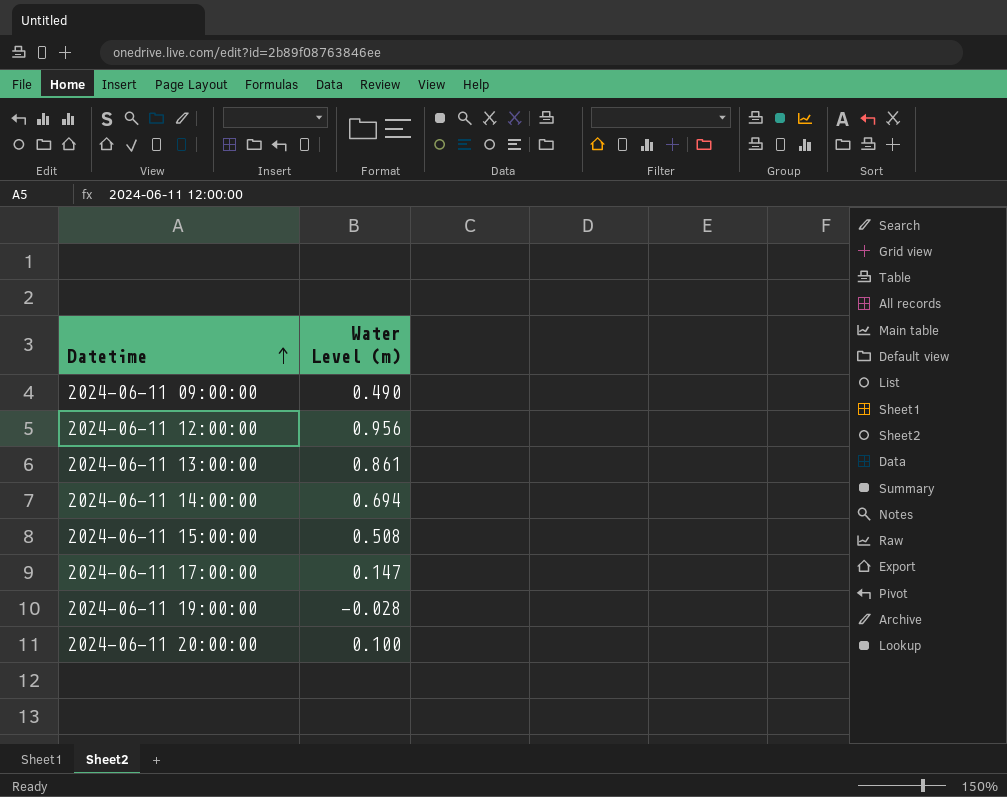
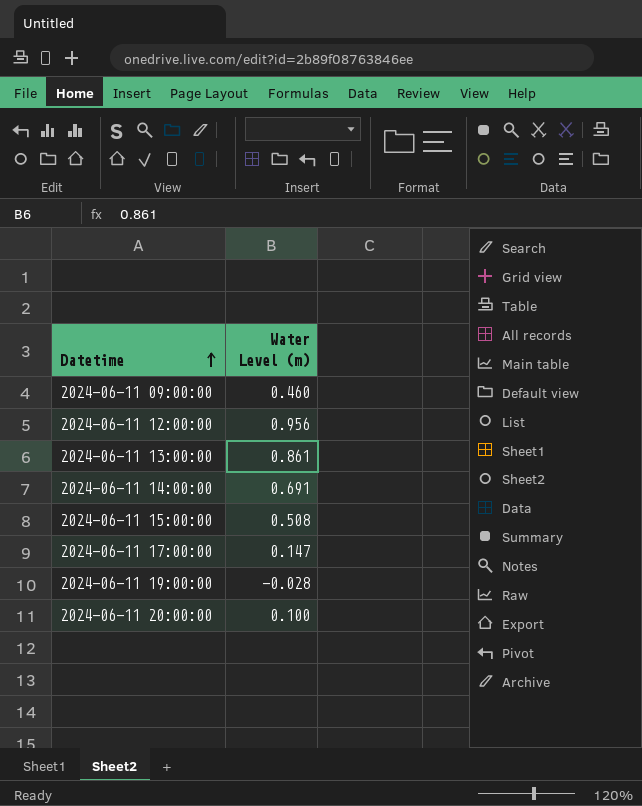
2024-06-11 09:00:00 | Water Level (m): 0.490 -> 0.460
2024-06-11 14:00:00 | Water Level (m): 0.694 -> 0.691

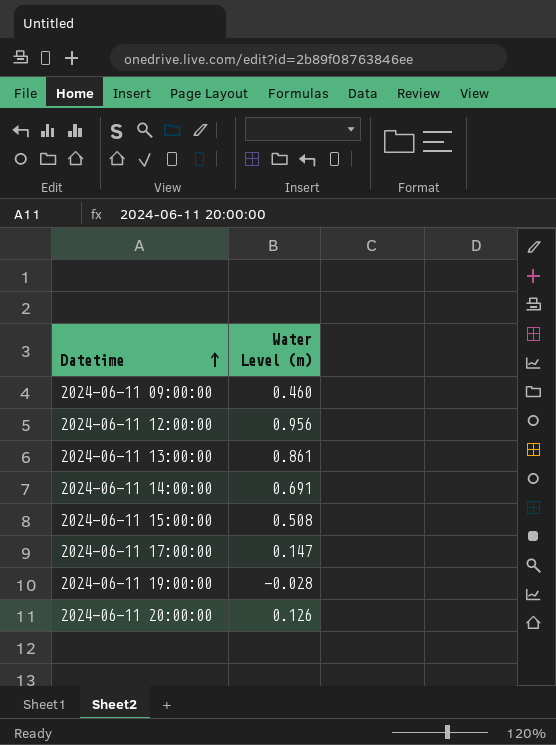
2024-06-11 20:00:00 | Water Level (m): 0.100 -> 0.126

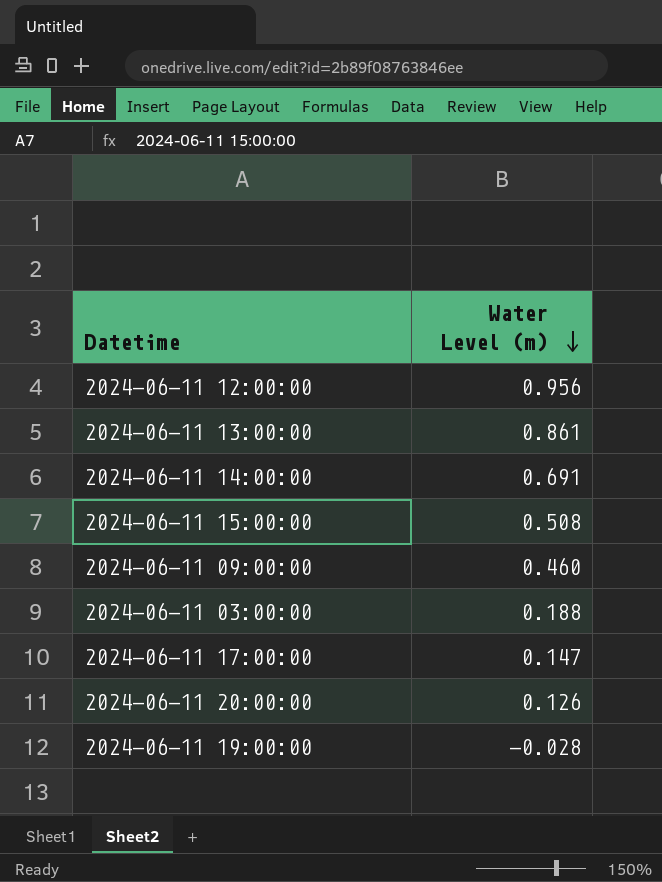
row order: Datetime ascending -> Water Level (m) descending
row 2024-06-11 03:00:00: none -> 0.188

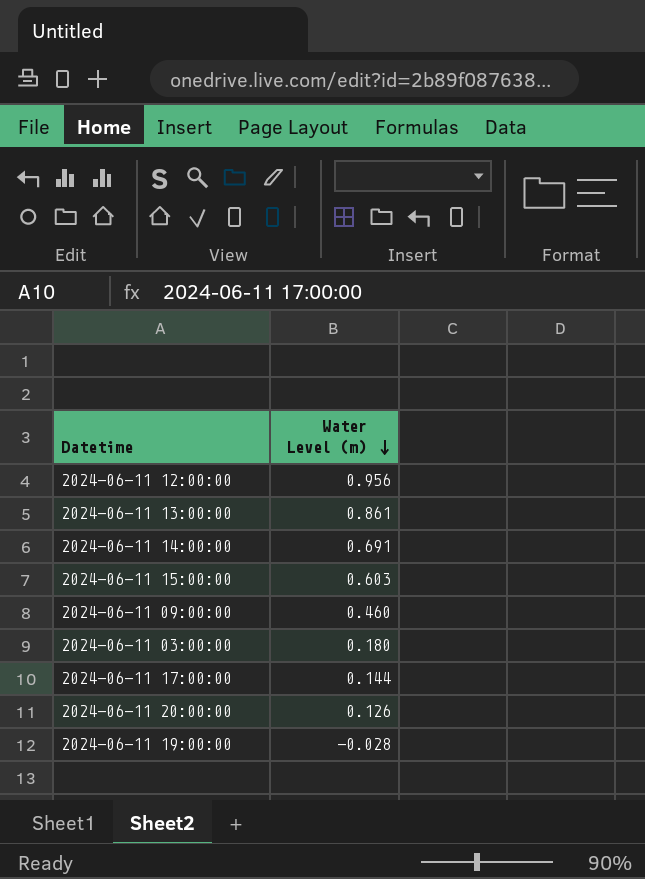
2024-06-11 15:00:00 | Water Level (m): 0.508 -> 0.603
2024-06-11 03:00:00 | Water Level (m): 0.188 -> 0.180
2024-06-11 17:00:00 | Water Level (m): 0.147 -> 0.144

